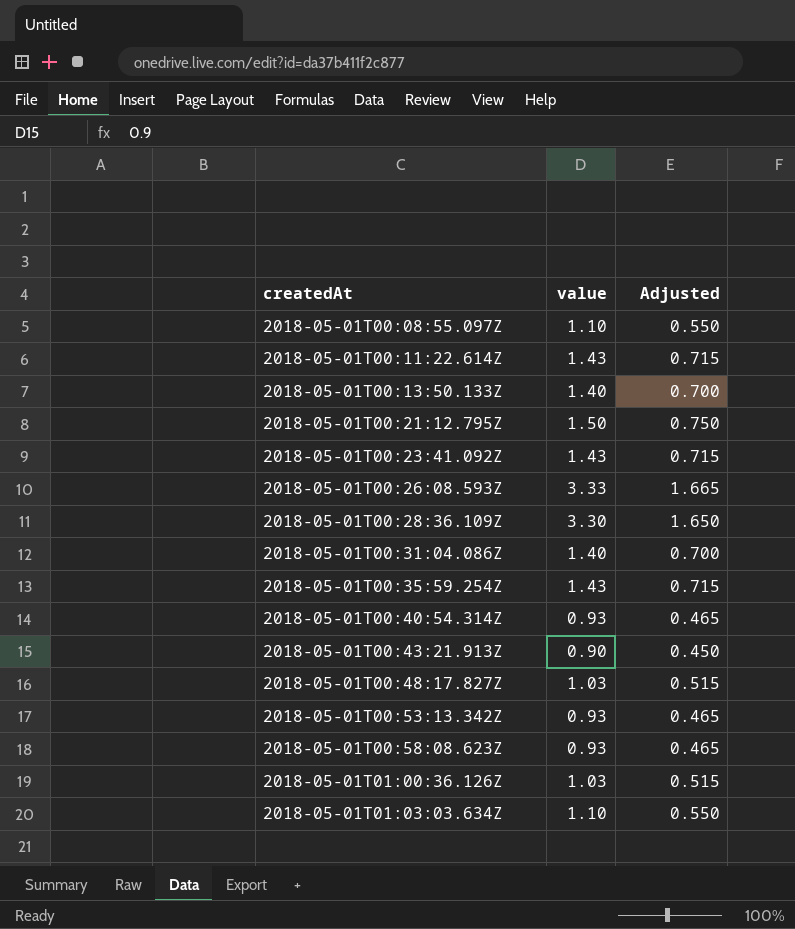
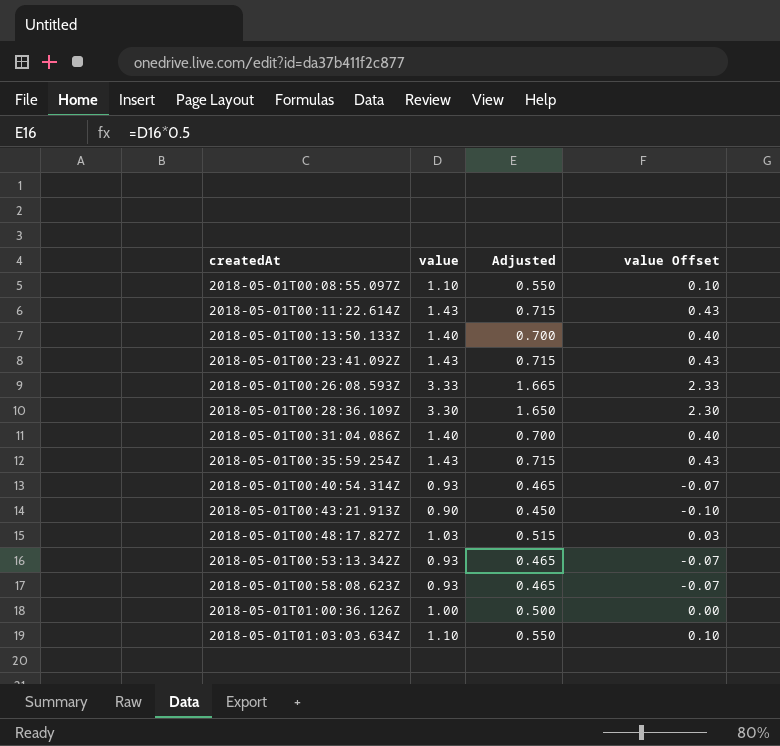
column value Offset | formula: none -> [value] - 1
row 2018-05-01T00:21:12.795Z: 1.50 | 0.750 -> none
2018-05-01T01:00:36.126Z | value: 1.03 -> 1.00
2018-05-01T01:00:36.126Z | Adjusted: 0.515 -> 0.500

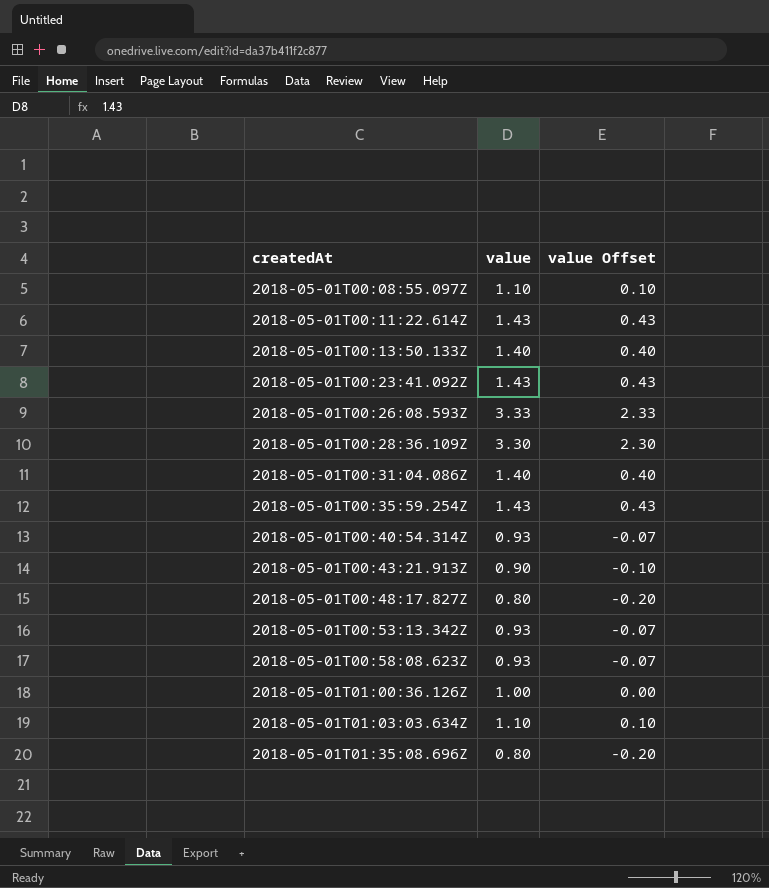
column Adjusted | formula: [value] * 0.5 -> none
2018-05-01T00:48:17.827Z | value: 1.03 -> 0.80
2018-05-01T00:48:17.827Z | value Offset: 0.03 -> -0.20
row 2018-05-01T01:35:08.696Z: none -> 0.80 | -0.20

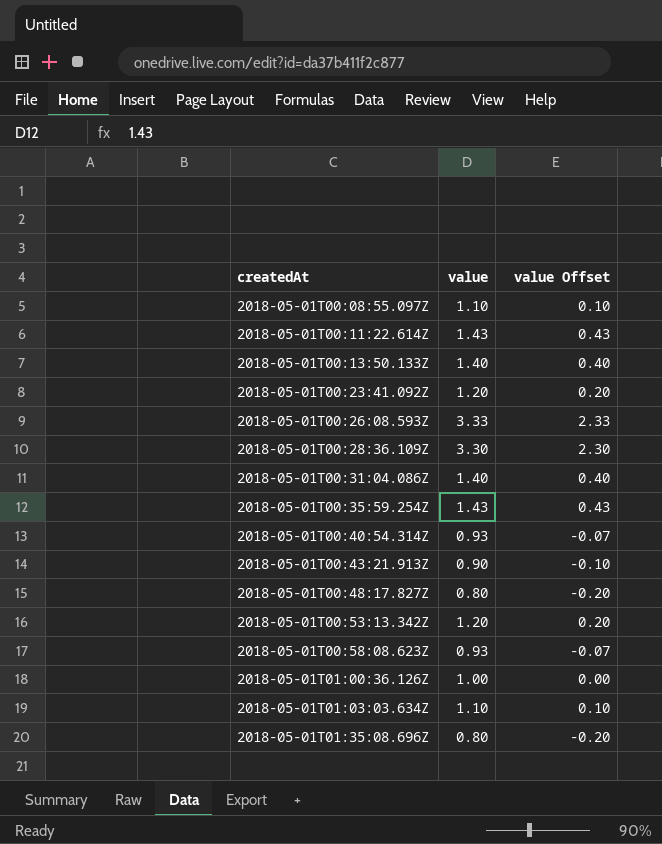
2018-05-01T00:23:41.092Z | value: 1.43 -> 1.20
2018-05-01T00:23:41.092Z | value Offset: 0.43 -> 0.20
2018-05-01T00:53:13.342Z | value: 0.93 -> 1.20
2018-05-01T00:53:13.342Z | value Offset: -0.07 -> 0.20

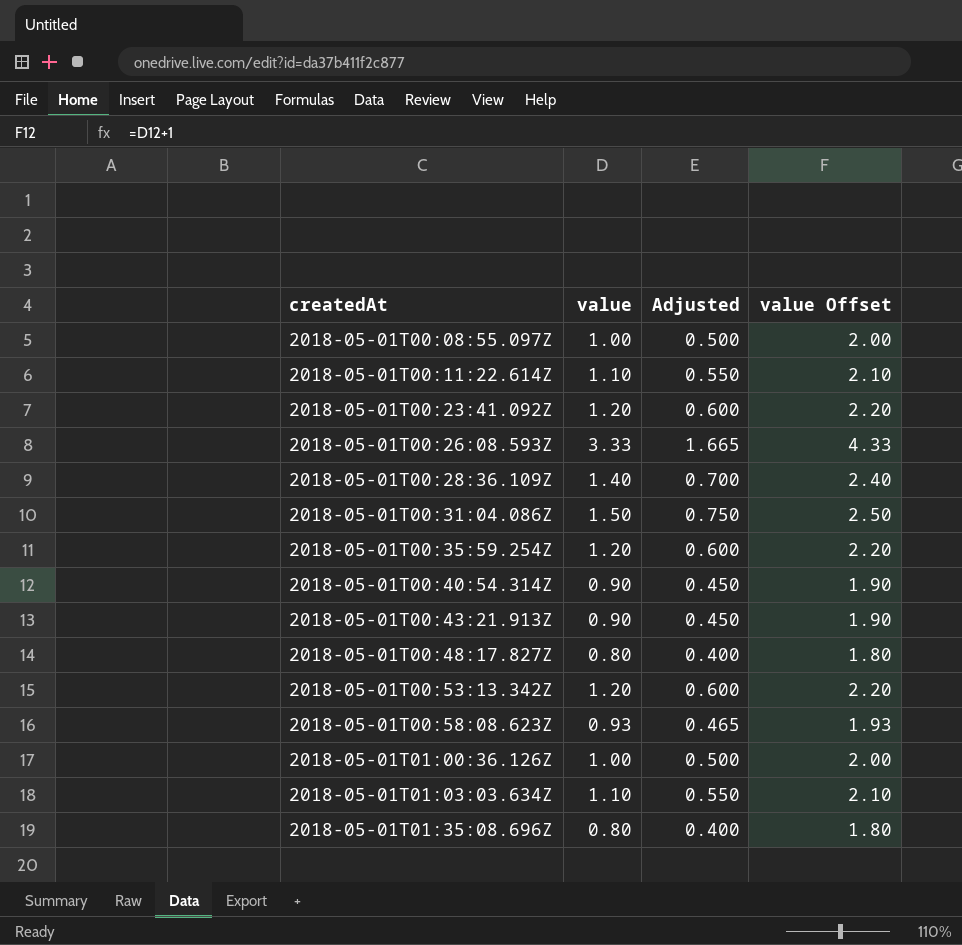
column Adjusted | formula: none -> [value] * 0.5
column value Offset | formula: [value] - 1 -> [value] + 1
row 2018-05-01T00:13:50.133Z: 1.40 | 0.40 -> none
2018-05-01T00:08:55.097Z | value: 1.10 -> 1.00
2018-05-01T00:11:22.614Z | value: 1.43 -> 1.10
2018-05-01T00:28:36.109Z | value: 3.30 -> 1.40
2018-05-01T00:31:04.086Z | value: 1.40 -> 1.50
2018-05-01T00:35:59.254Z | value: 1.43 -> 1.20
2018-05-01T00:40:54.314Z | value: 0.93 -> 0.90

